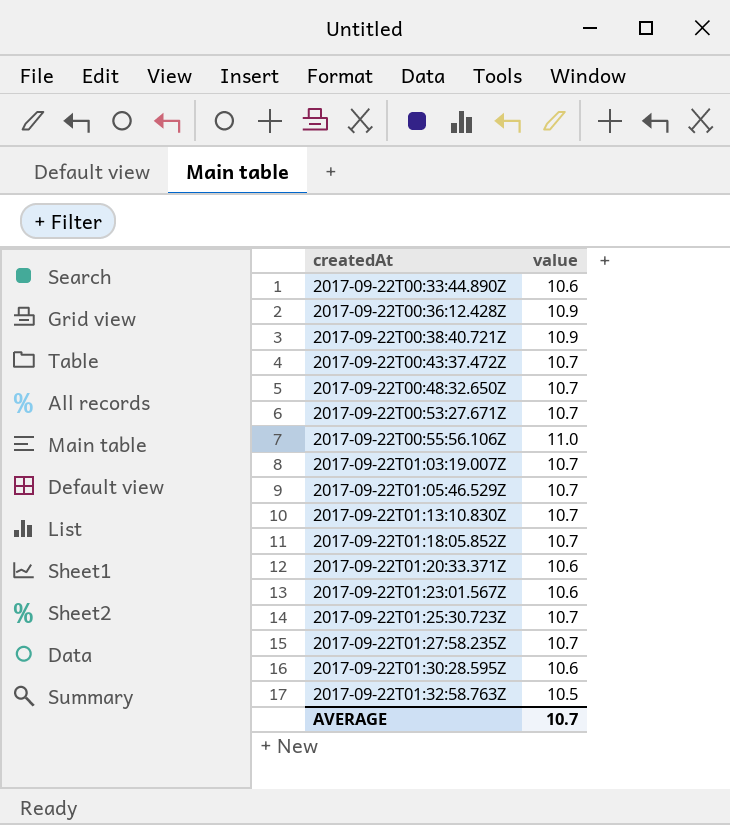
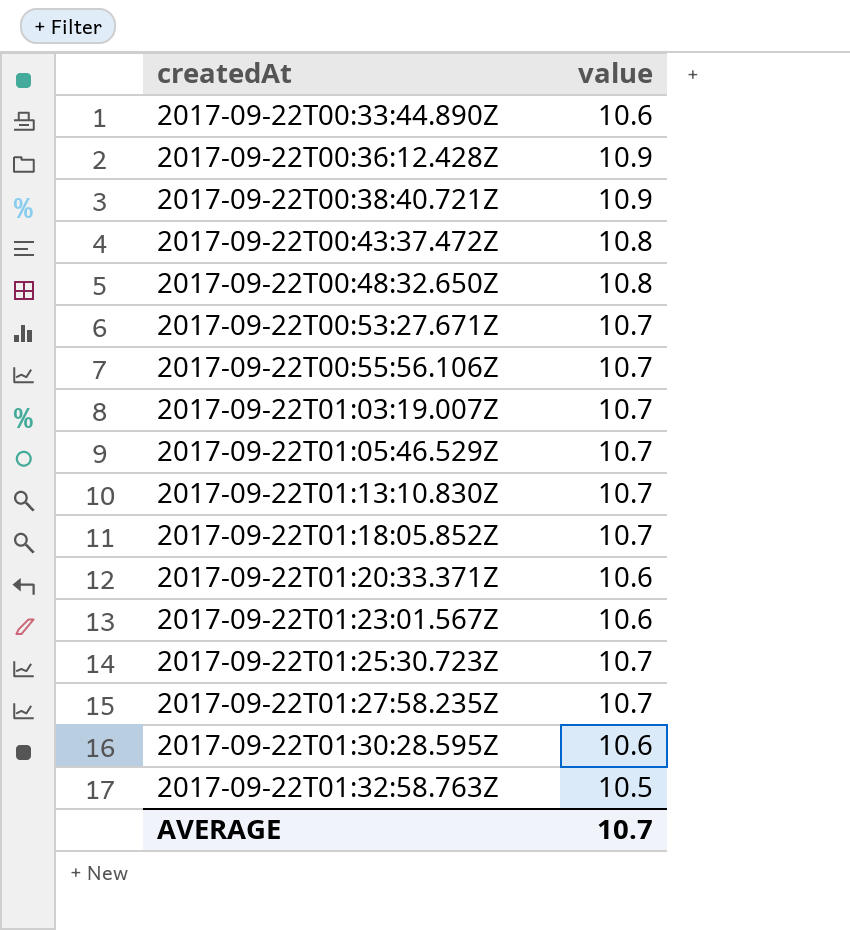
2017-09-22T00:43:37.472Z | value: 10.7 -> 10.8
2017-09-22T00:48:32.650Z | value: 10.7 -> 10.8
2017-09-22T00:55:56.106Z | value: 11.0 -> 10.7

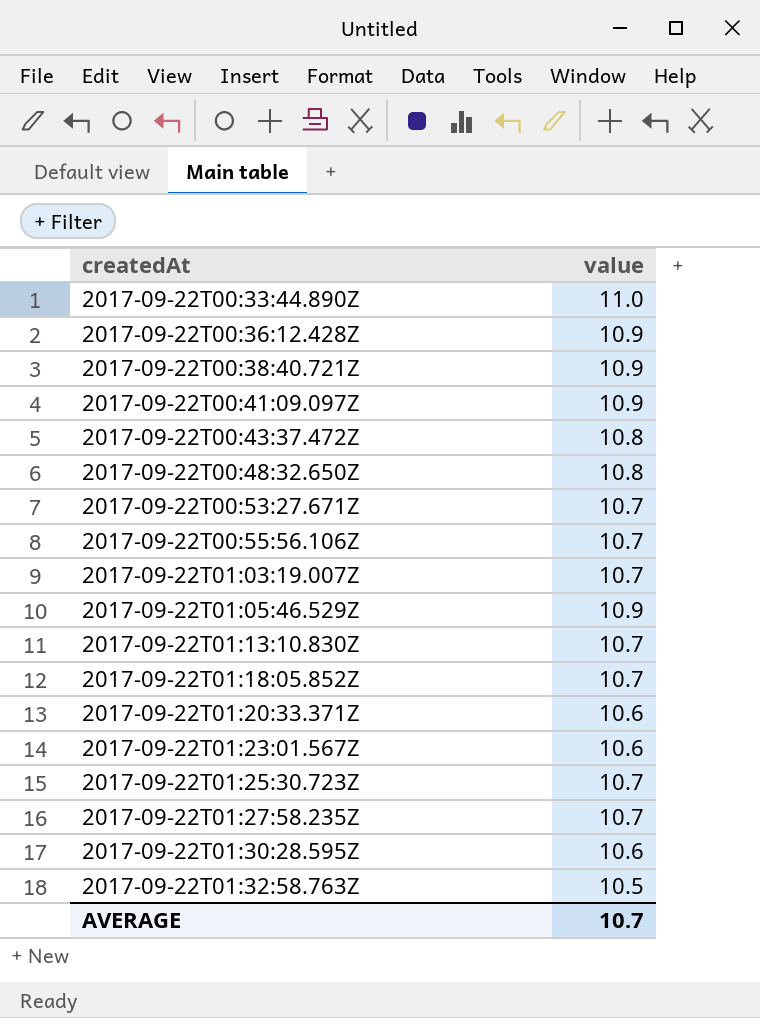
2017-09-22T00:33:44.890Z | value: 10.6 -> 11.0
row 2017-09-22T00:41:09.097Z: none -> 10.9
2017-09-22T01:05:46.529Z | value: 10.7 -> 10.9

